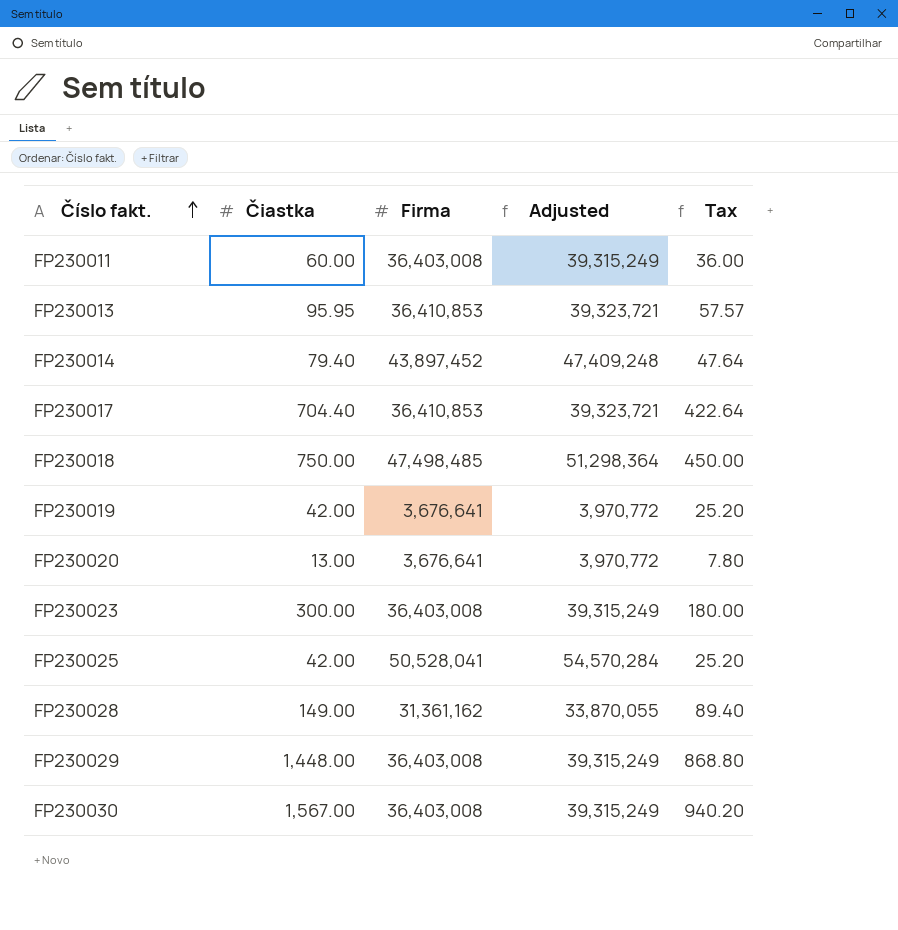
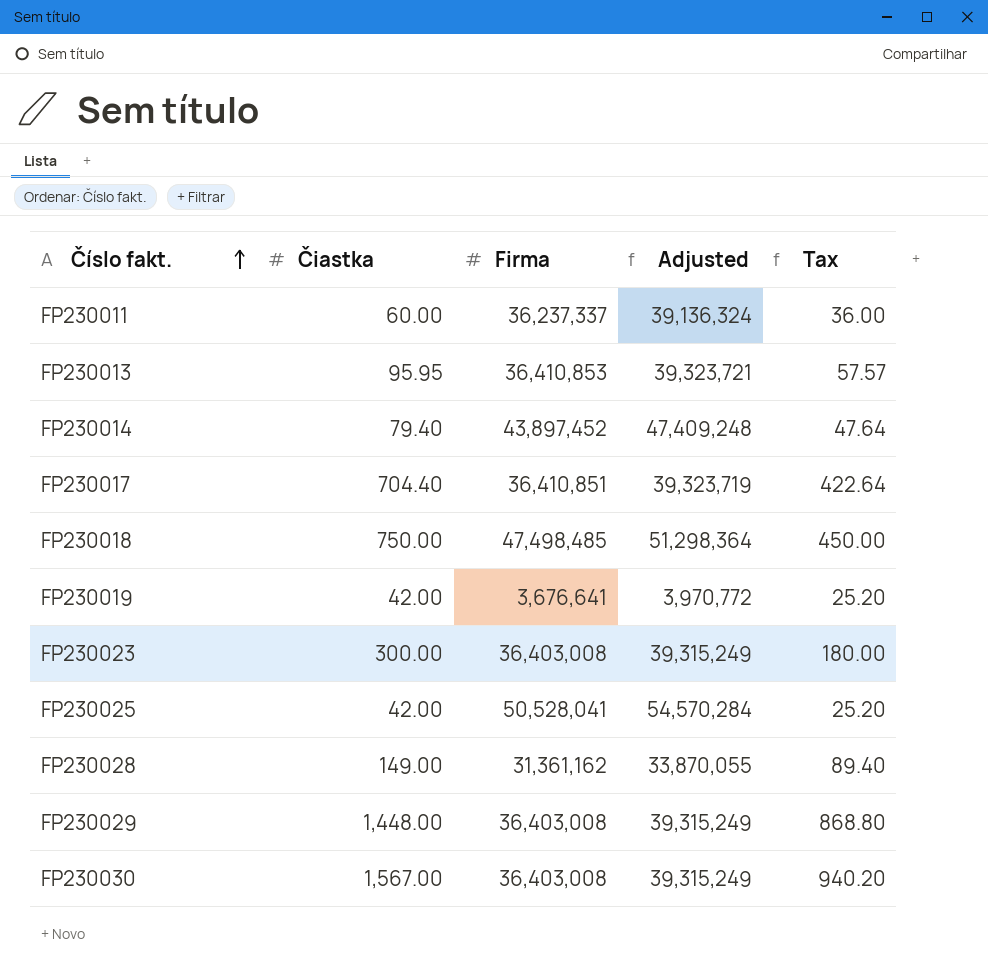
row FP230020: 13.00 | 3,676,641 | 3,970,772 | 7.80 -> none
FP230011 | Firma: 36,403,008 -> 36,237,337
FP230011 | Adjusted: 39,315,249 -> 39,136,324
FP230017 | Firma: 36,410,853 -> 36,410,851
FP230017 | Adjusted: 39,323,721 -> 39,323,719

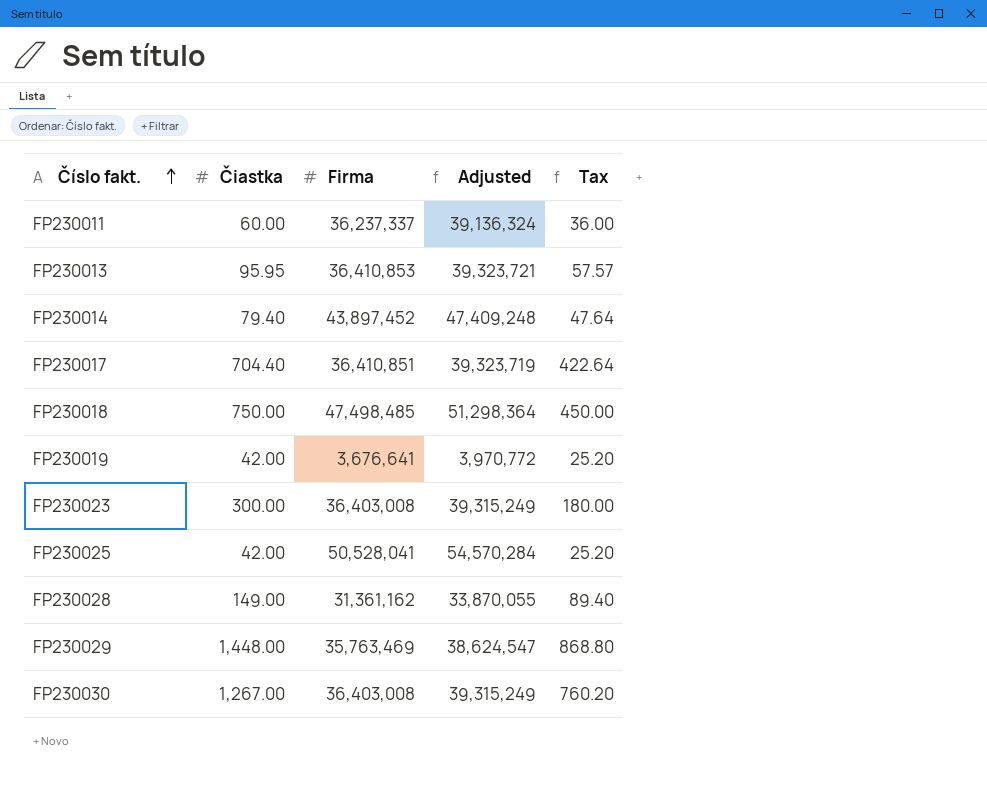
FP230029 | Firma: 36,403,008 -> 35,763,469
FP230029 | Adjusted: 39,315,249 -> 38,624,547
FP230030 | Čiastka: 1,567.00 -> 1,267.00
FP230030 | Tax: 940.20 -> 760.20

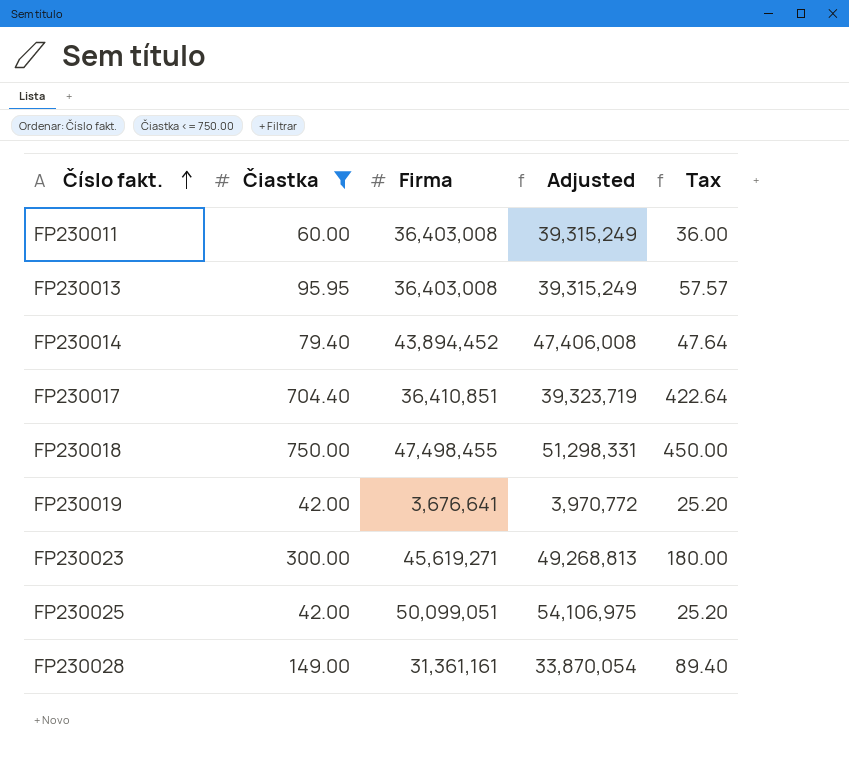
filter: none -> Čiastka <= 750.00
FP230011 | Firma: 36,237,337 -> 36,403,008
FP230011 | Adjusted: 39,136,324 -> 39,315,249
FP230013 | Firma: 36,410,853 -> 36,403,008
FP230013 | Adjusted: 39,323,721 -> 39,315,249
FP230014 | Firma: 43,897,452 -> 43,894,452
FP230014 | Adjusted: 47,409,248 -> 47,406,008
FP230018 | Firma: 47,498,485 -> 47,498,455
FP230018 | Adjusted: 51,298,364 -> 51,298,331
FP230023 | Firma: 36,403,008 -> 45,619,271
FP230023 | Adjusted: 39,315,249 -> 49,268,813
FP230025 | Firma: 50,528,041 -> 50,099,051
FP230025 | Adjusted: 54,570,284 -> 54,106,975
FP230028 | Firma: 31,361,162 -> 31,361,161
FP230028 | Adjusted: 33,870,055 -> 33,870,054

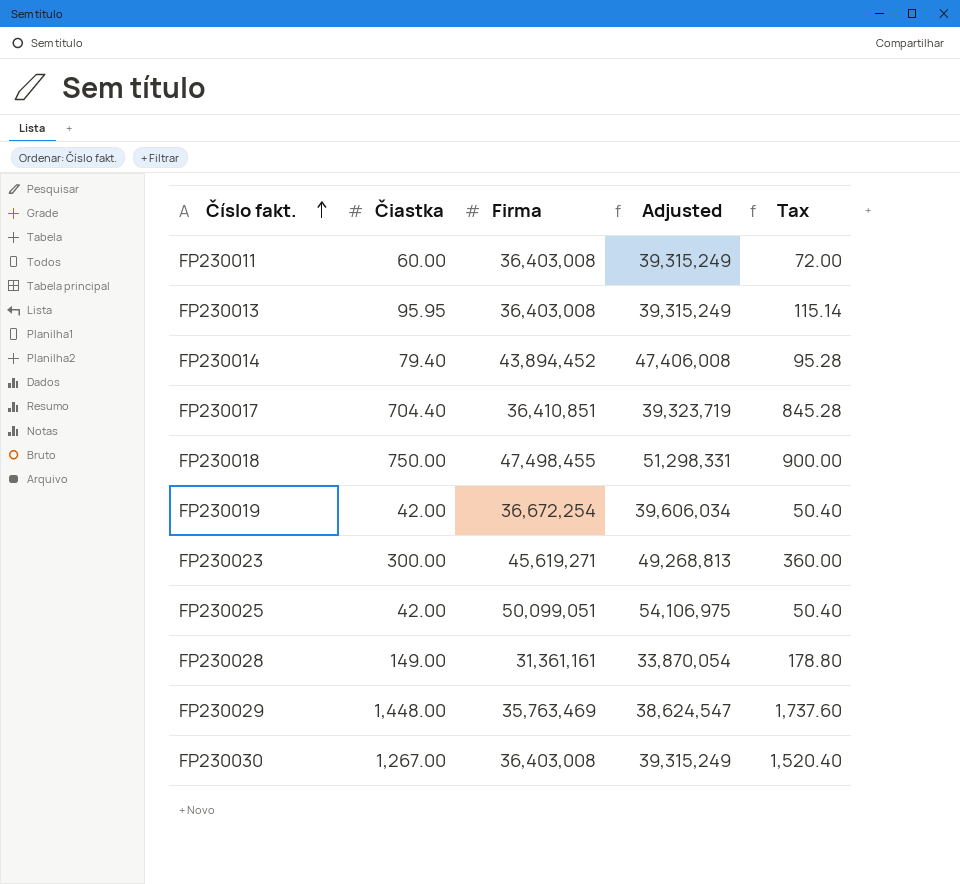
filter: Čiastka <= 750.00 -> none
column Tax | formula: [Čiastka] * 0.6 -> [Čiastka] * 1.2
FP230019 | Firma: 3,676,641 -> 36,672,254
FP230019 | Adjusted: 3,970,772 -> 39,606,034

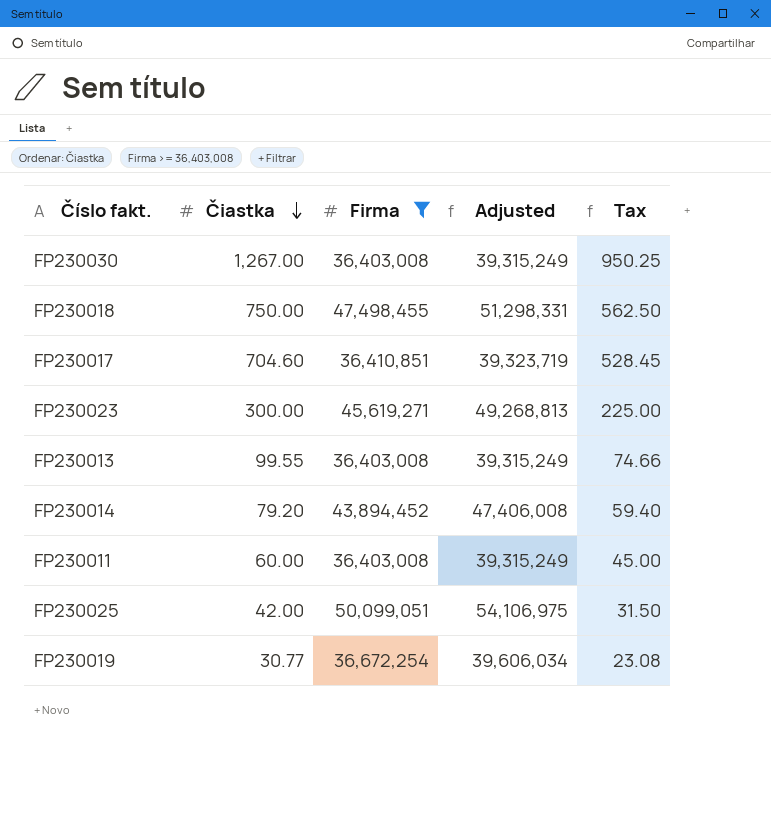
filter: none -> Firma >= 36,403,008
row order: Číslo fakt. ascending -> Čiastka descending
column Tax | formula: [Čiastka] * 1.2 -> [Čiastka] * 0.75
FP230017 | Čiastka: 704.40 -> 704.60
FP230013 | Čiastka: 95.95 -> 99.55
FP230014 | Čiastka: 79.40 -> 79.20
FP230019 | Čiastka: 42.00 -> 30.77

